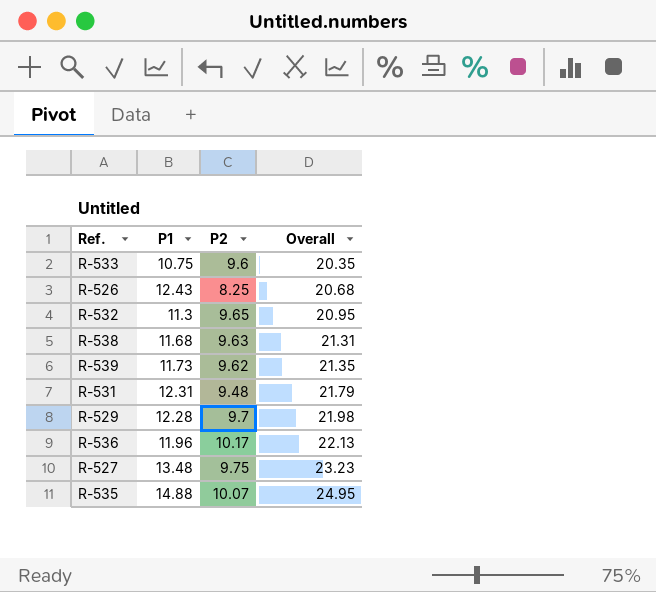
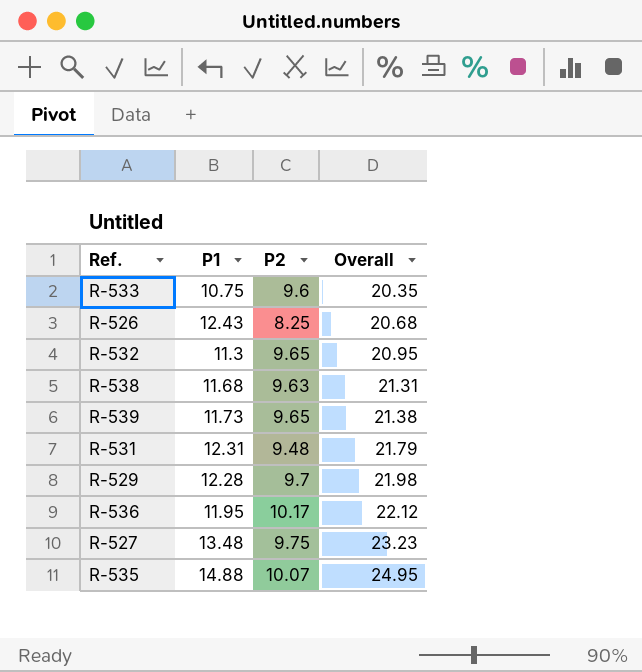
R-539 | P2: 9.62 -> 9.65
R-539 | Overall: 21.35 -> 21.38
R-536 | P1: 11.96 -> 11.95
R-536 | Overall: 22.13 -> 22.12

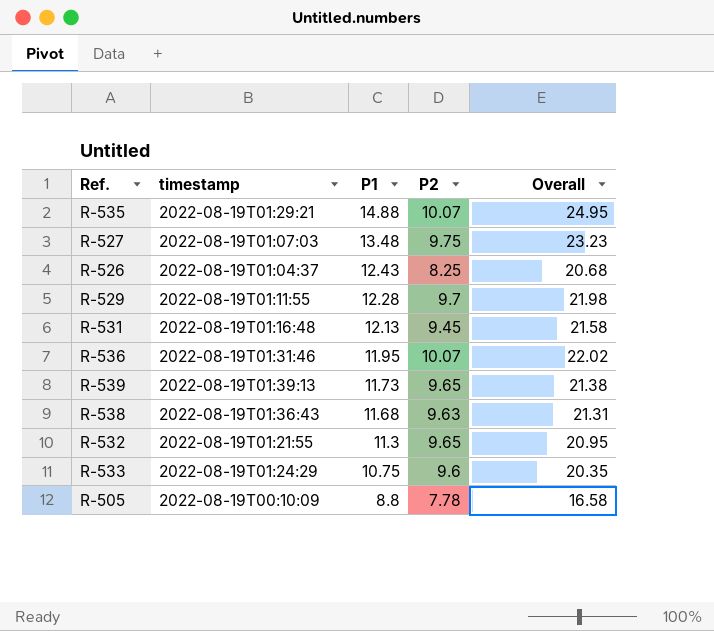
row order: Overall ascending -> P1 descending
column timestamp | position: none -> 2
R-531 | P1: 12.31 -> 12.13
R-531 | P2: 9.48 -> 9.45
R-531 | Overall: 21.79 -> 21.58
R-536 | P2: 10.17 -> 10.07
R-536 | Overall: 22.12 -> 22.02
row R-505: none -> 2022-08-19T00:10:09 | 8.8 | 7.78 | 16.58

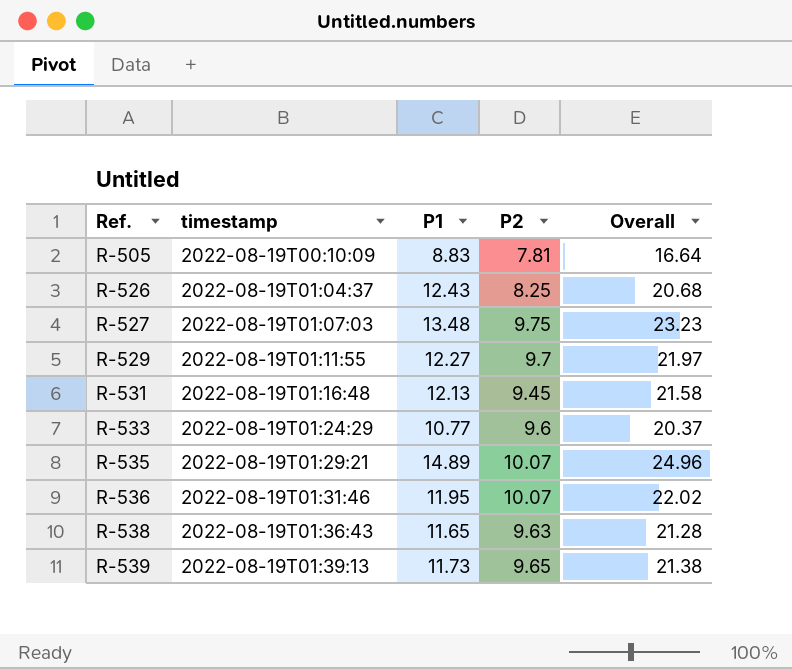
row order: P1 descending -> Ref. ascending
row R-532: 2022-08-19T01:21:55 | 11.3 | 9.65 | 20.95 -> none
R-505 | P1: 8.8 -> 8.83
R-505 | P2: 7.78 -> 7.81
R-505 | Overall: 16.58 -> 16.64
R-529 | P1: 12.28 -> 12.27
R-529 | Overall: 21.98 -> 21.97
R-533 | P1: 10.75 -> 10.77
R-533 | Overall: 20.35 -> 20.37
R-535 | P1: 14.88 -> 14.89
R-535 | Overall: 24.95 -> 24.96
R-538 | P1: 11.68 -> 11.65
R-538 | Overall: 21.31 -> 21.28

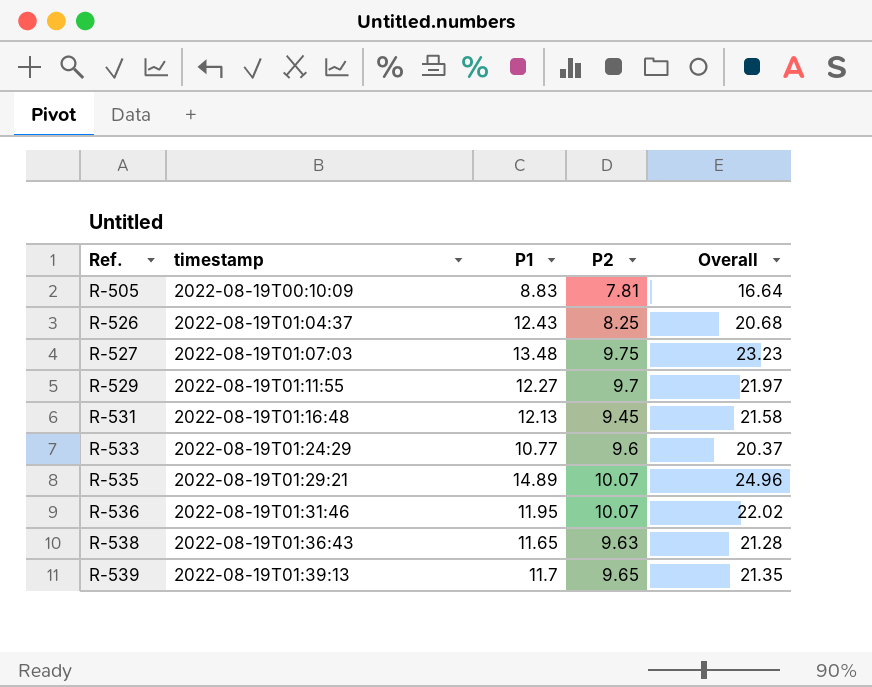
R-539 | P1: 11.73 -> 11.7
R-539 | Overall: 21.38 -> 21.35

